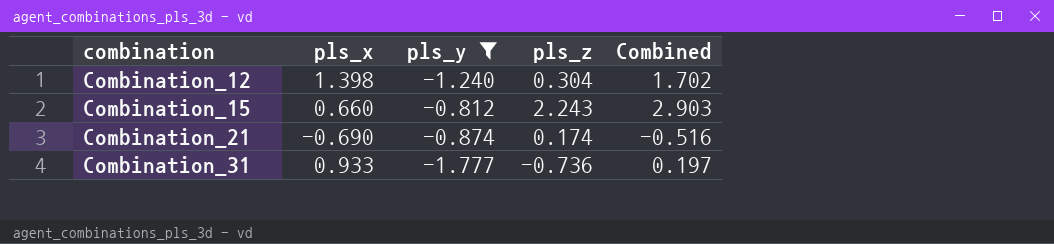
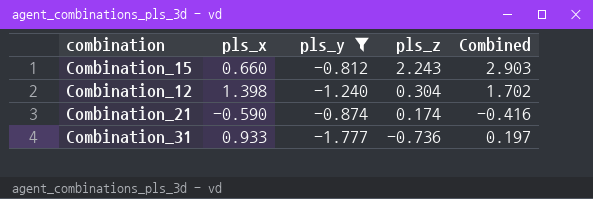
row order: combination ascending -> pls_z descending
Combination_21 | pls_x: -0.690 -> -0.590
Combination_21 | Combined: -0.516 -> -0.416

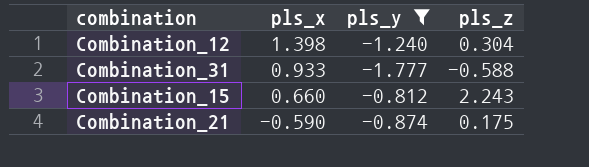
row order: pls_z descending -> pls_x descending
column Combined | formula: [pls_x] + [pls_z] -> none
Combination_31 | pls_z: -0.736 -> -0.588
Combination_21 | pls_z: 0.174 -> 0.175

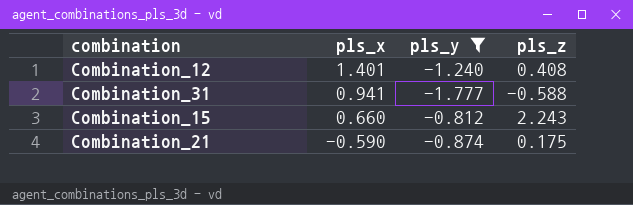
Combination_12 | pls_x: 1.398 -> 1.401
Combination_12 | pls_z: 0.304 -> 0.408
Combination_31 | pls_x: 0.933 -> 0.941

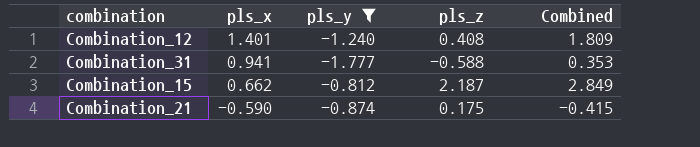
column Combined | formula: none -> [pls_x] + [pls_z]
Combination_15 | pls_x: 0.660 -> 0.662
Combination_15 | pls_z: 2.243 -> 2.187

